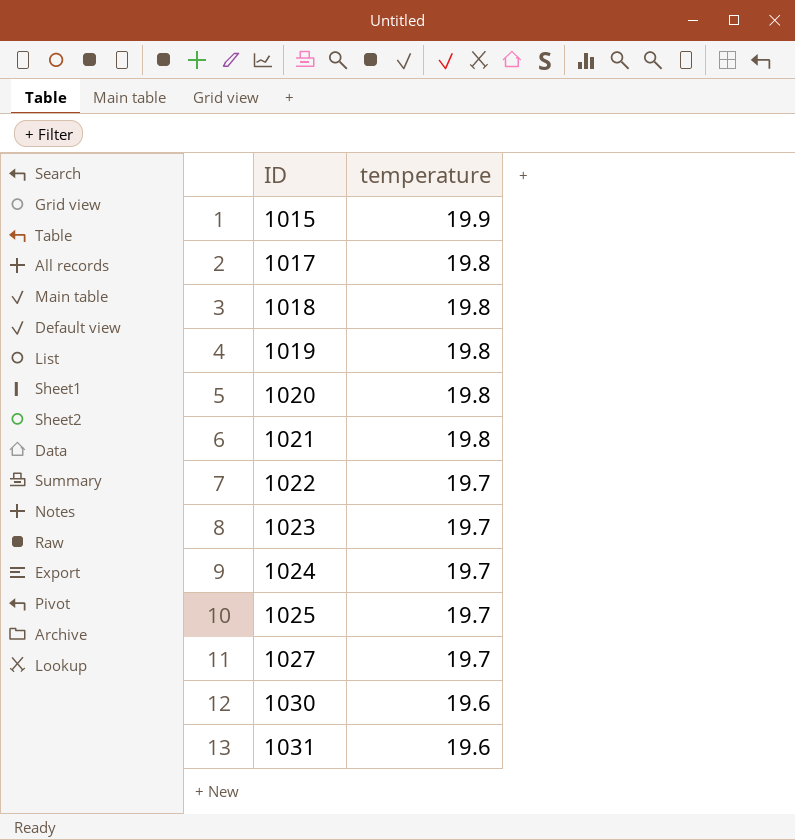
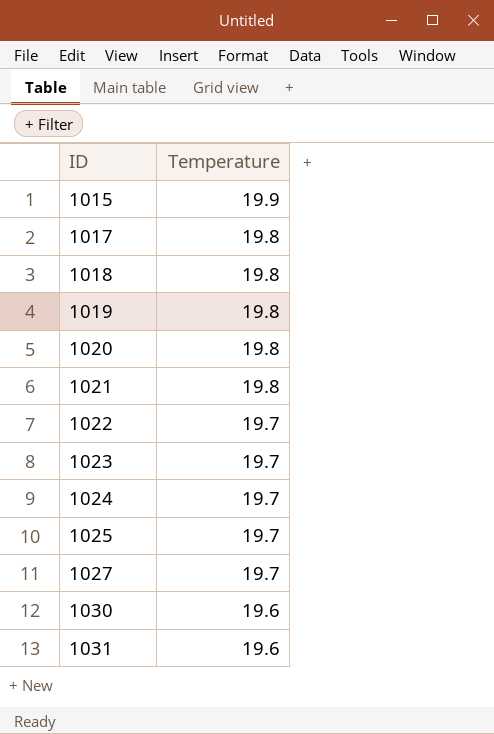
column name: temperature -> Temperature

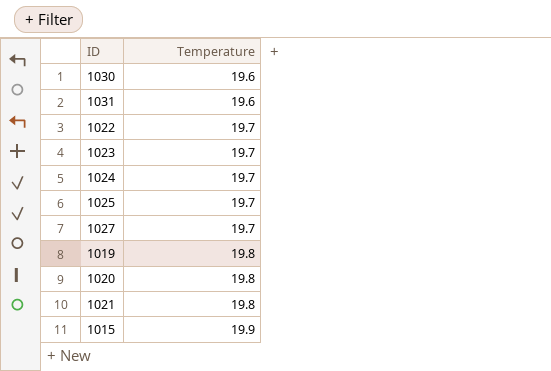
row order: ID ascending -> Temperature ascending
row 1017: 19.8 -> none
row 1018: 19.8 -> none

